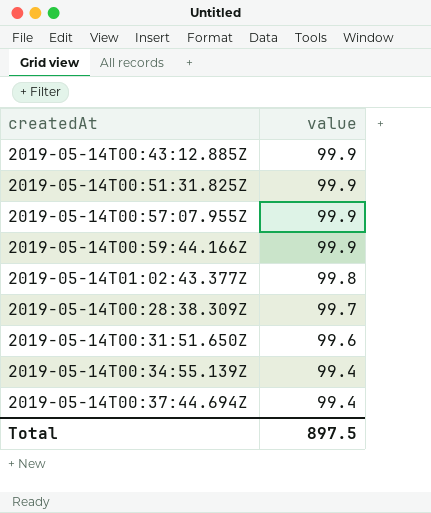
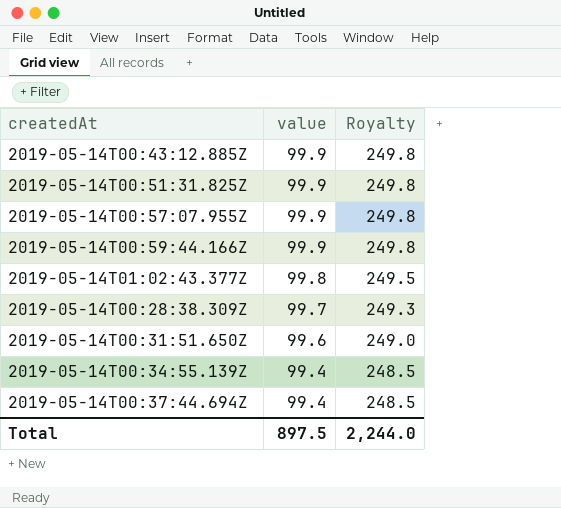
column Royalty | formula: none -> [value] * 2.5

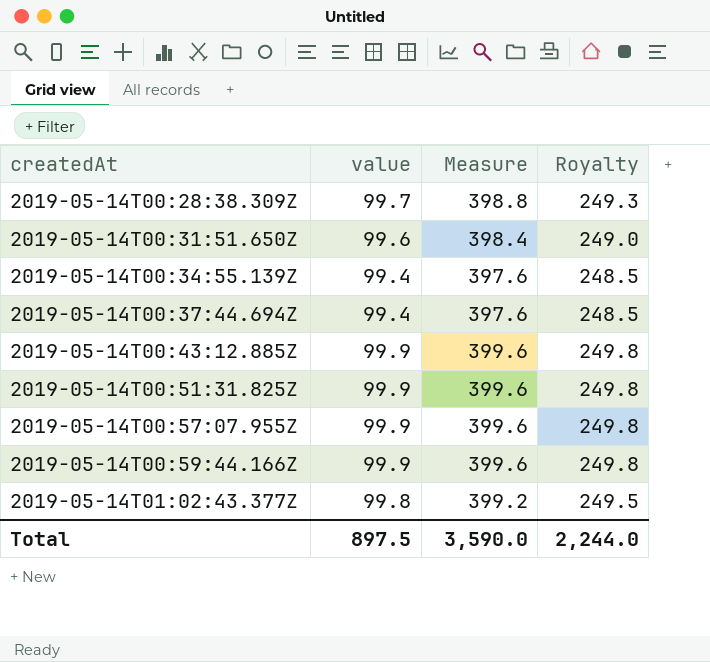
row order: value descending -> createdAt ascending
column Measure | formula: none -> [value] * 4

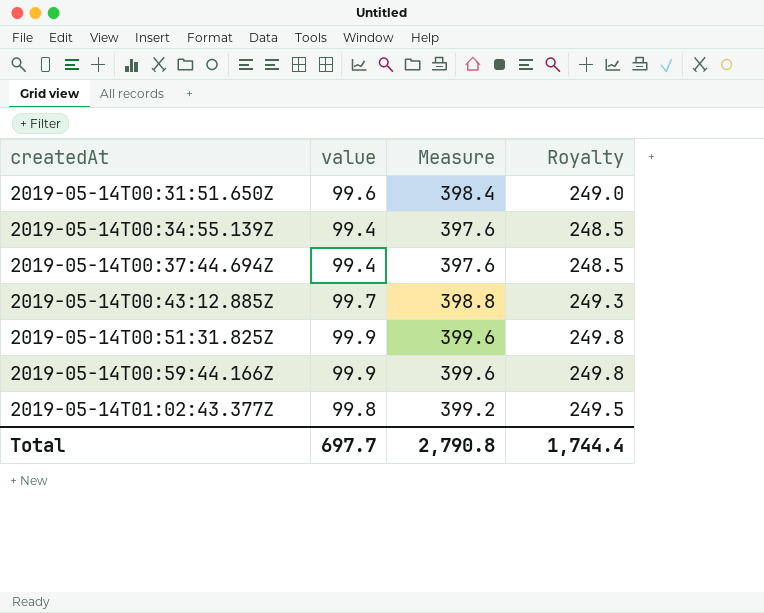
row 2019-05-14T00:28:38.309Z: 99.7 | 398.8 | 249.3 -> none
row 2019-05-14T00:57:07.955Z: 99.9 | 399.6 | 249.8 -> none
2019-05-14T00:43:12.885Z | value: 99.9 -> 99.7
2019-05-14T00:43:12.885Z | Measure: 399.6 -> 398.8
2019-05-14T00:43:12.885Z | Royalty: 249.8 -> 249.3
Total | value: 897.5 -> 697.7
Total | Measure: 3,590.0 -> 2,790.8
Total | Royalty: 2,244.0 -> 1,744.4

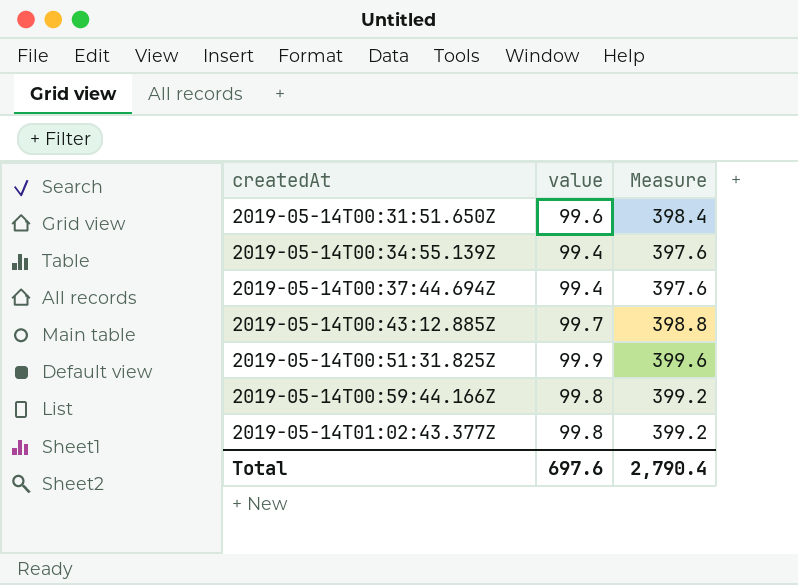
column Royalty | formula: [value] * 2.5 -> none
2019-05-14T00:59:44.166Z | value: 99.9 -> 99.8
2019-05-14T00:59:44.166Z | Measure: 399.6 -> 399.2
Total | value: 697.7 -> 697.6
Total | Measure: 2,790.8 -> 2,790.4

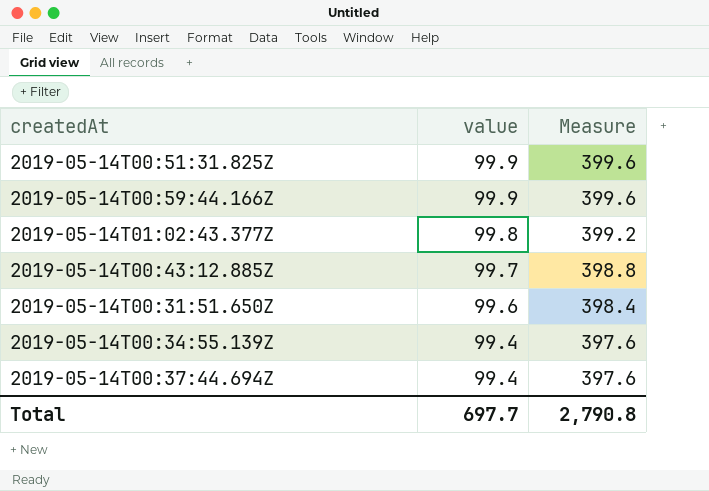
row order: createdAt ascending -> value descending
2019-05-14T00:59:44.166Z | value: 99.8 -> 99.9
2019-05-14T00:59:44.166Z | Measure: 399.2 -> 399.6
Total | value: 697.6 -> 697.7
Total | Measure: 2,790.4 -> 2,790.8

